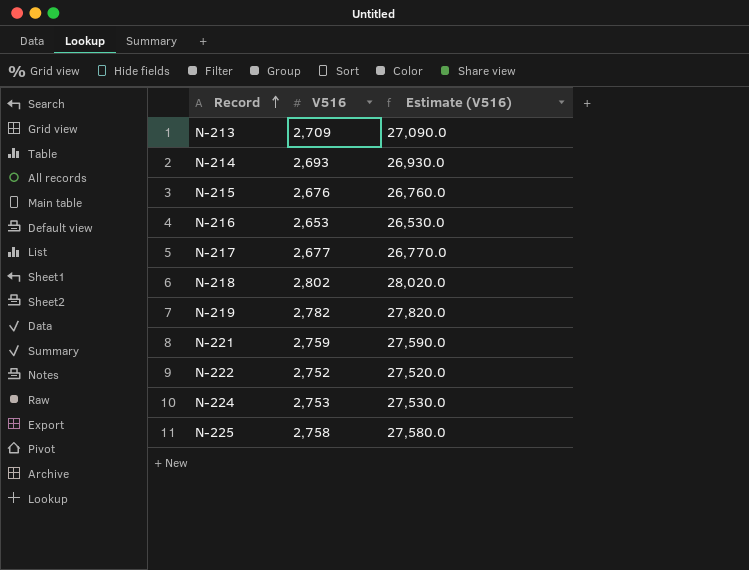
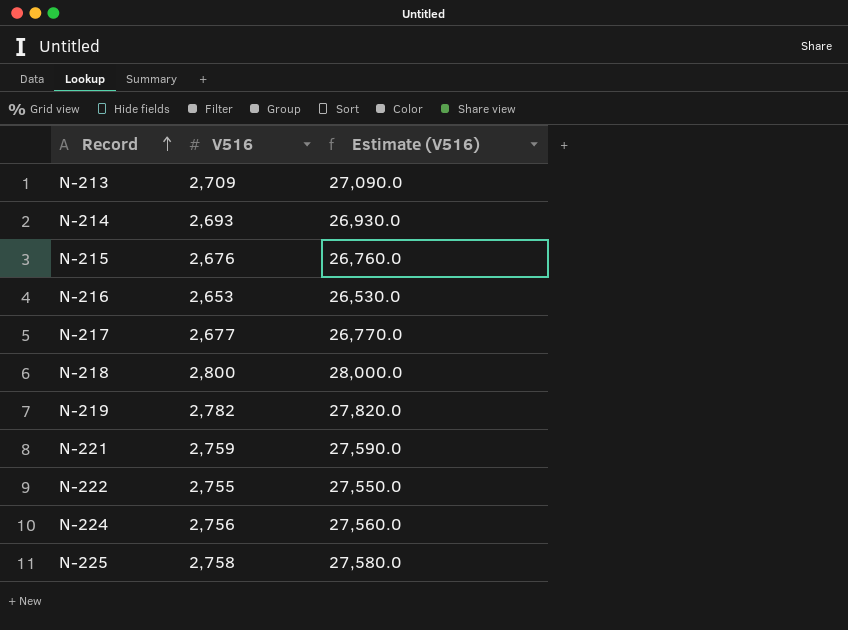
N-218 | V516: 2,802 -> 2,800
N-218 | Estimate (V516): 28,020.0 -> 28,000.0
N-222 | V516: 2,752 -> 2,755
N-222 | Estimate (V516): 27,520.0 -> 27,550.0
N-224 | V516: 2,753 -> 2,756
N-224 | Estimate (V516): 27,530.0 -> 27,560.0

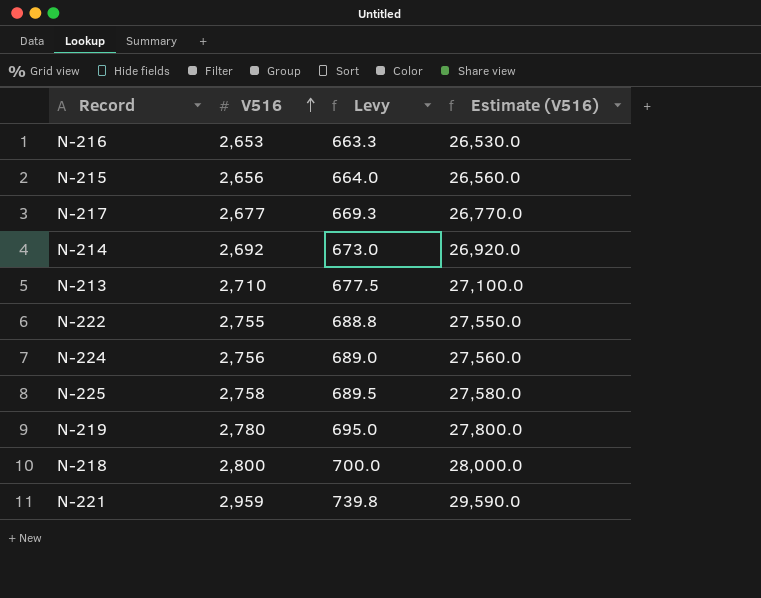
row order: Record ascending -> V516 ascending
column Levy | formula: none -> [V516] * 0.25
N-215 | V516: 2,676 -> 2,656
N-215 | Estimate (V516): 26,760.0 -> 26,560.0
N-214 | V516: 2,693 -> 2,692
N-214 | Estimate (V516): 26,930.0 -> 26,920.0
N-213 | V516: 2,709 -> 2,710
N-213 | Estimate (V516): 27,090.0 -> 27,100.0
N-219 | V516: 2,782 -> 2,780
N-219 | Estimate (V516): 27,820.0 -> 27,800.0
N-221 | V516: 2,759 -> 2,959
N-221 | Estimate (V516): 27,590.0 -> 29,590.0

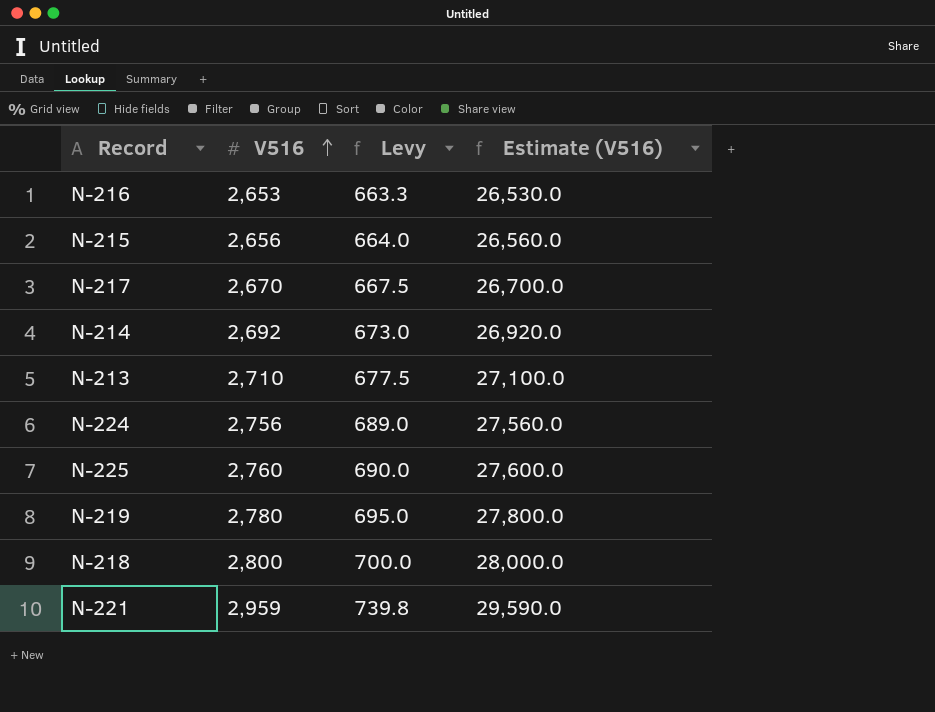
row N-222: 2,755 | 688.8 | 27,550.0 -> none
N-217 | V516: 2,677 -> 2,670
N-217 | Levy: 669.3 -> 667.5
N-217 | Estimate (V516): 26,770.0 -> 26,700.0
N-225 | V516: 2,758 -> 2,760
N-225 | Levy: 689.5 -> 690.0
N-225 | Estimate (V516): 27,580.0 -> 27,600.0

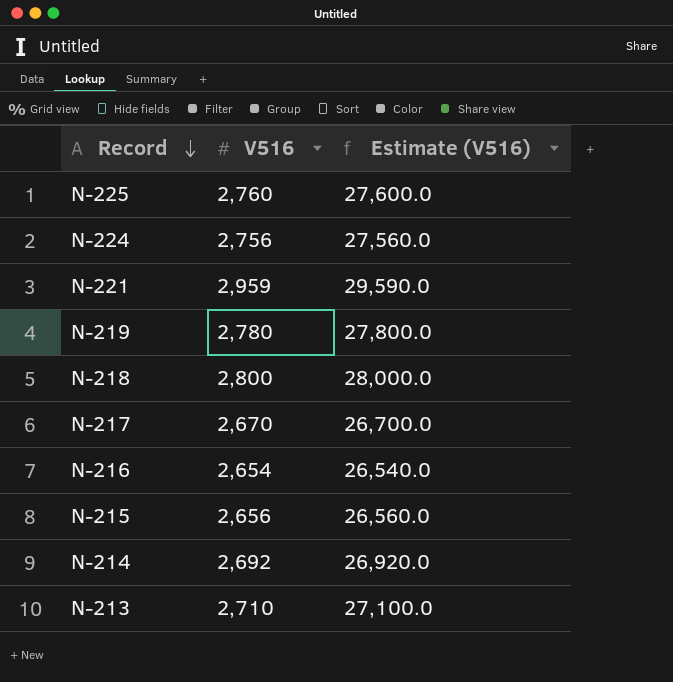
row order: V516 ascending -> Record descending
column Levy | formula: [V516] * 0.25 -> none
N-216 | V516: 2,653 -> 2,654
N-216 | Estimate (V516): 26,530.0 -> 26,540.0

